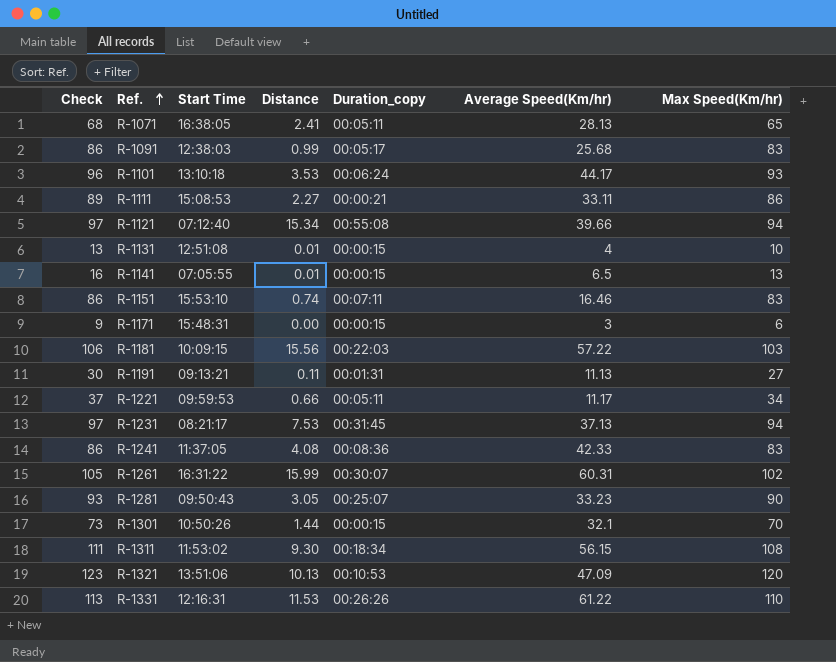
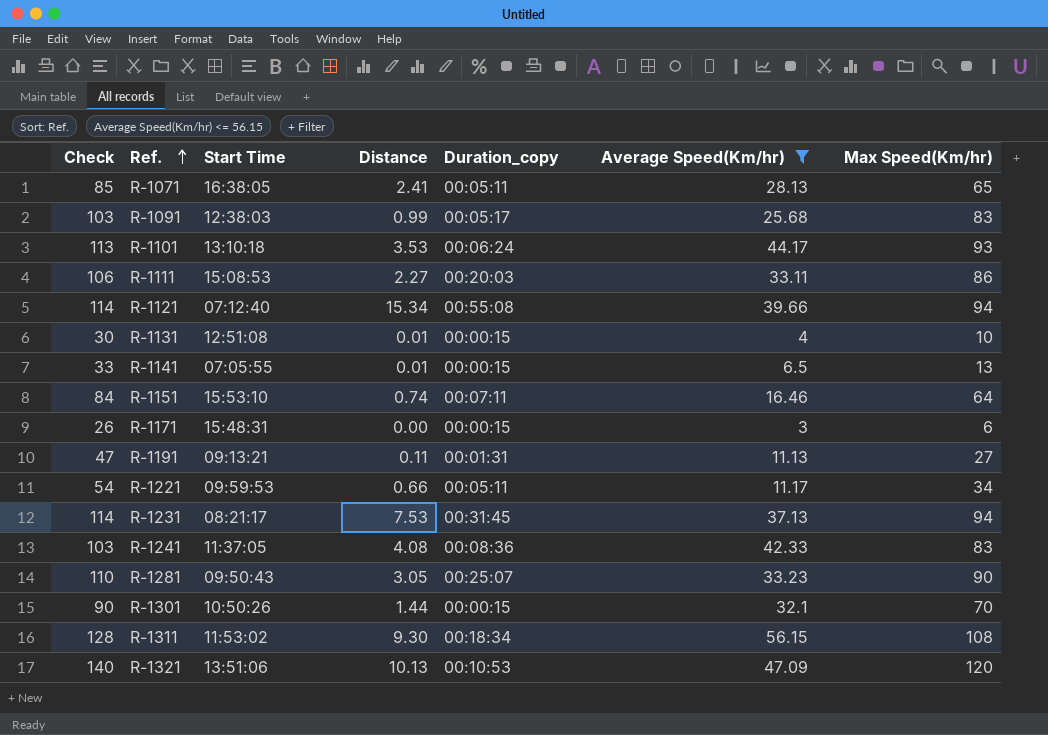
filter: none -> Average Speed(Km/hr) <= 56.15
column Check | formula: [Max Speed(Km/hr)] + 3 -> [Max Speed(Km/hr)] + 20
R-1111 | Duration_copy: 00:00:21 -> 00:20:03
R-1151 | Max Speed(Km/hr): 83 -> 64

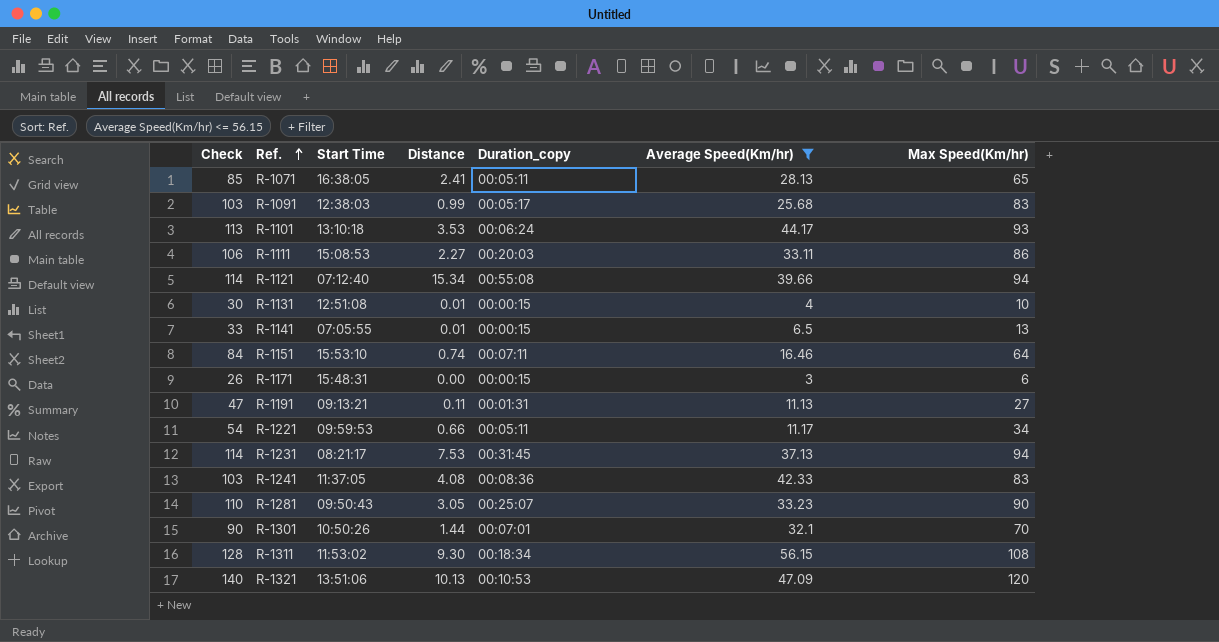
R-1301 | Duration_copy: 00:00:15 -> 00:07:01

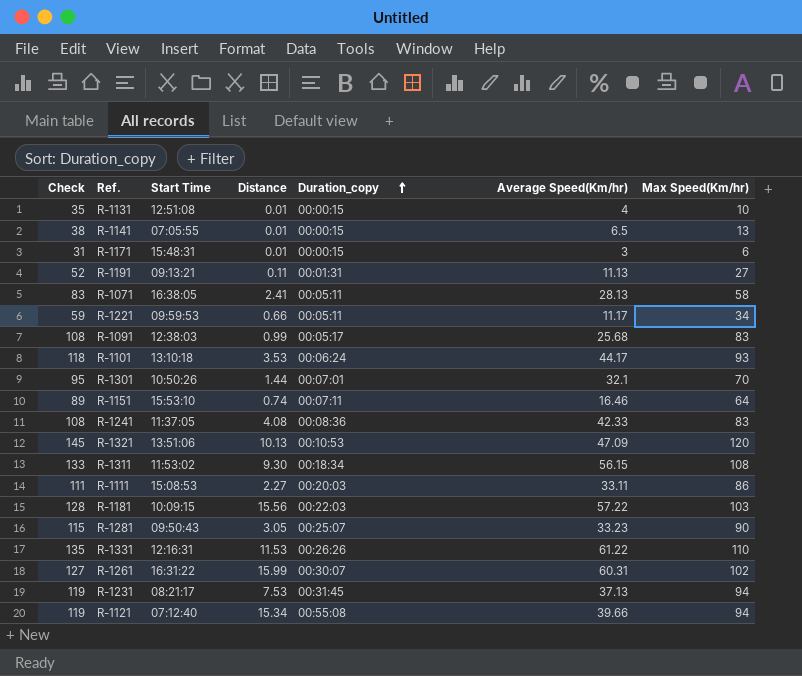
filter: Average Speed(Km/hr) <= 56.15 -> none
row order: Ref. ascending -> Duration_copy ascending
column Check | formula: [Max Speed(Km/hr)] + 20 -> [Max Speed(Km/hr)] + 25
R-1171 | Distance: 0.00 -> 0.01
R-1071 | Max Speed(Km/hr): 65 -> 58

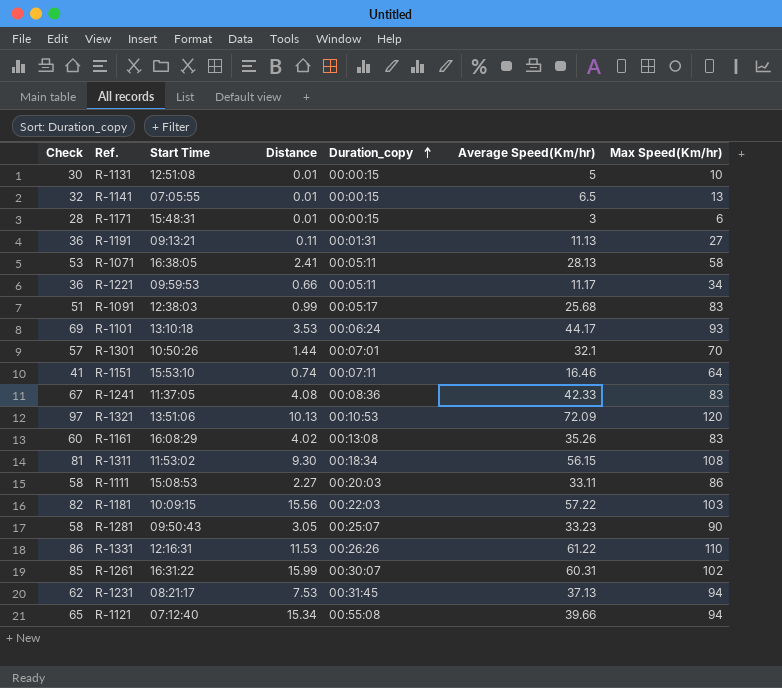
column Check | formula: [Max Speed(Km/hr)] + 25 -> [Average Speed(Km/hr)] + 25
R-1131 | Average Speed(Km/hr): 4 -> 5
R-1321 | Average Speed(Km/hr): 47.09 -> 72.09
row R-1161: none -> 60 | 16:08:29 | 4.02 | 00:13:08 | 35.26 | 83

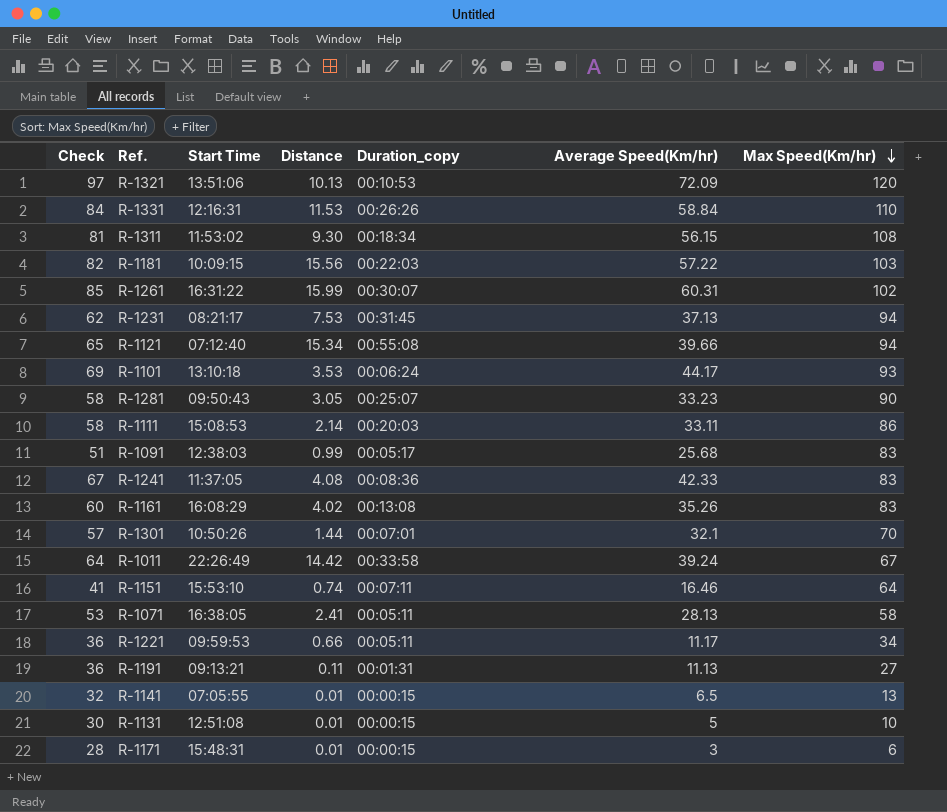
row order: Duration_copy ascending -> Max Speed(Km/hr) descending
R-1331 | Check: 86 -> 84
R-1331 | Average Speed(Km/hr): 61.22 -> 58.84
R-1111 | Distance: 2.27 -> 2.14
row R-1011: none -> 64 | 22:26:49 | 14.42 | 00:33:58 | 39.24 | 67

